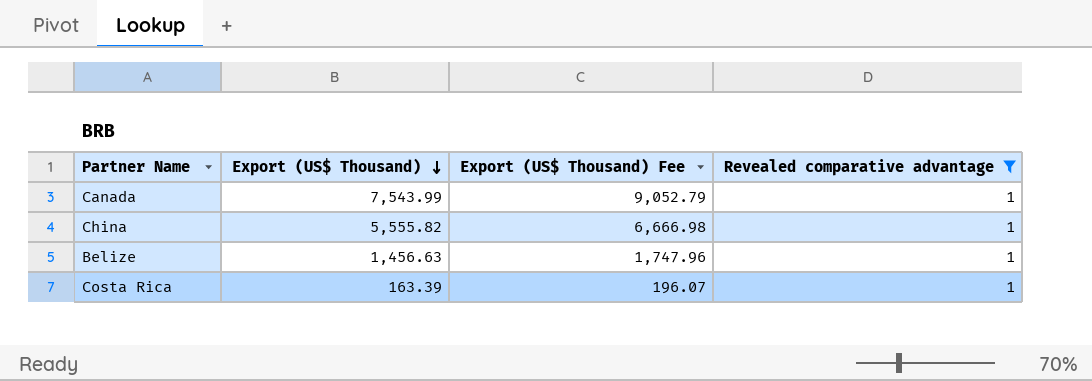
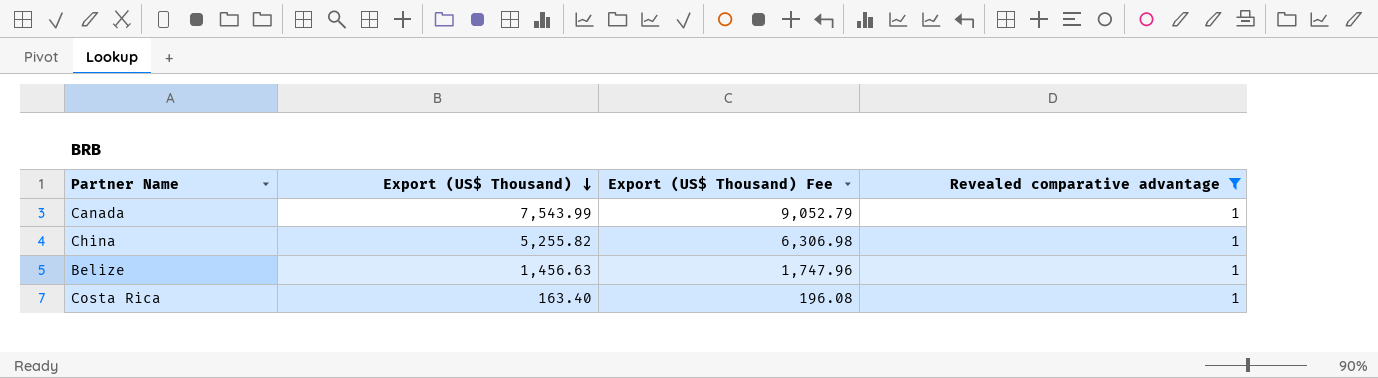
China | Export (US$ Thousand): 5,555.82 -> 5,255.82
China | Export (US$ Thousand) Fee: 6,666.98 -> 6,306.98
Costa Rica | Export (US$ Thousand): 163.39 -> 163.40
Costa Rica | Export (US$ Thousand) Fee: 196.07 -> 196.08

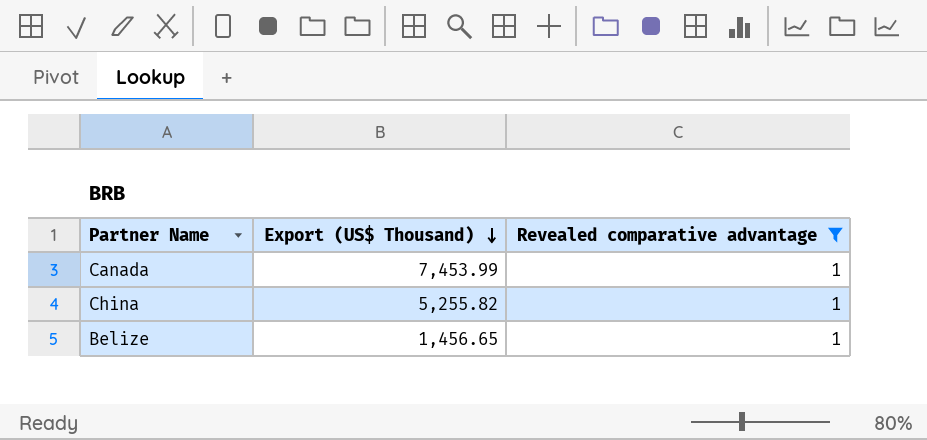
column Export (US$ Thousand) Fee | formula: [Export (US$ Thousand)] * 1.2 -> none
row Costa Rica: 163.40 | 196.08 | 1 -> none
Canada | Export (US$ Thousand): 7,543.99 -> 7,453.99
Belize | Export (US$ Thousand): 1,456.63 -> 1,456.65

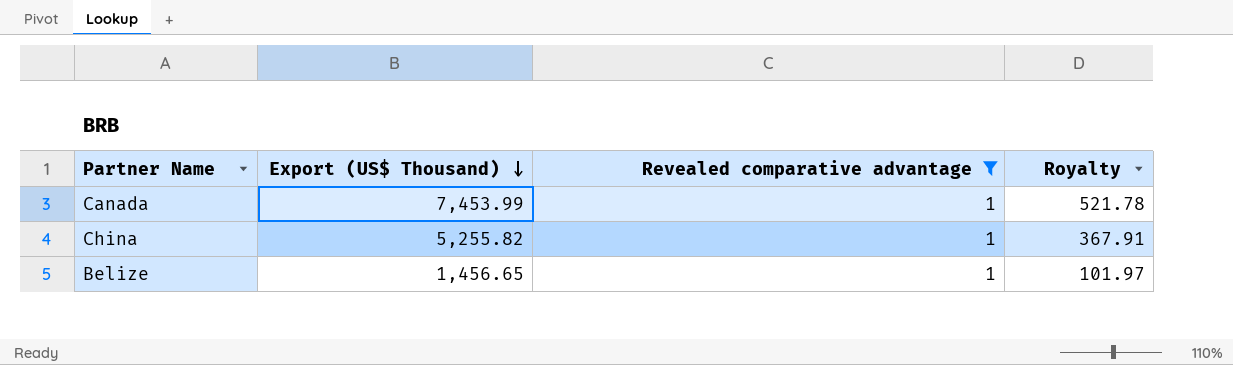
column Royalty | formula: none -> [Export (US$ Thousand)] * 0.07

